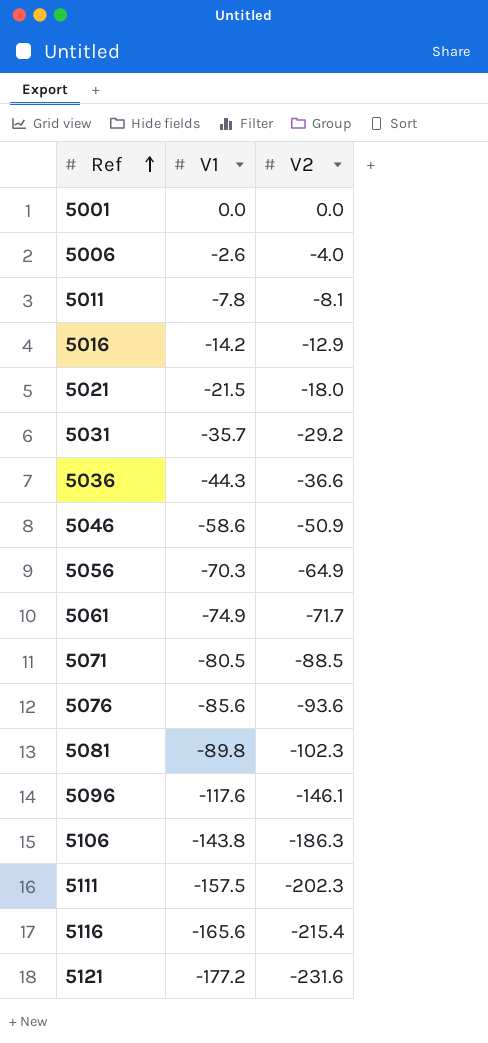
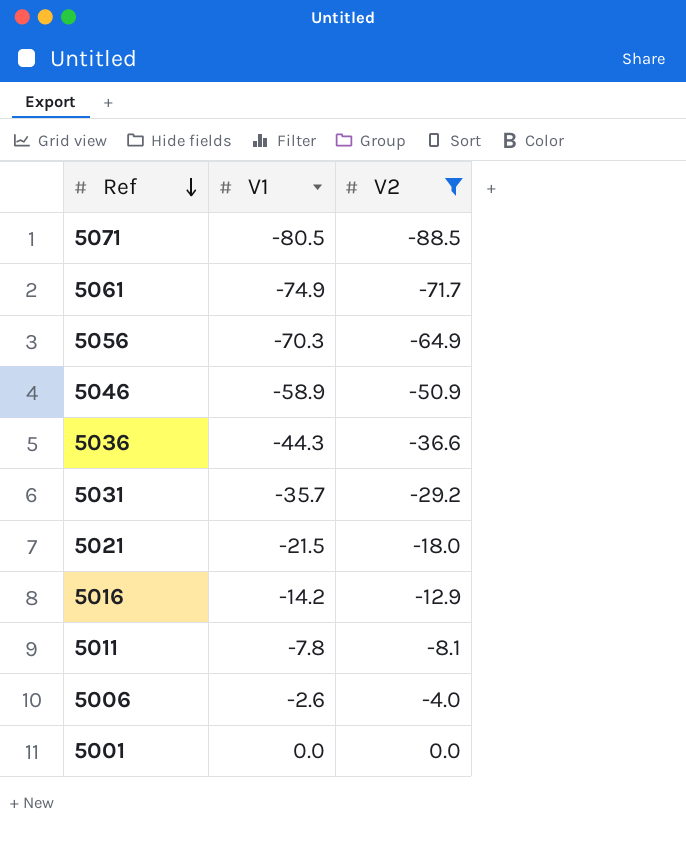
filter: none -> V2 >= -88.5
row order: Ref ascending -> Ref descending
5046 | V1: -58.6 -> -58.9

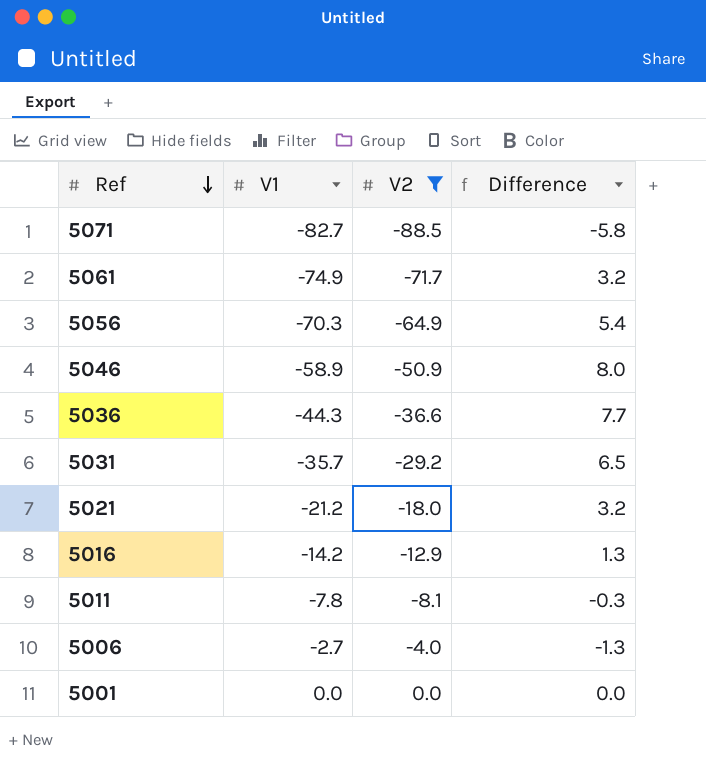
column Difference | formula: none -> [V2] - [V1]
5071 | V1: -80.5 -> -82.7
5021 | V1: -21.5 -> -21.2
5006 | V1: -2.6 -> -2.7

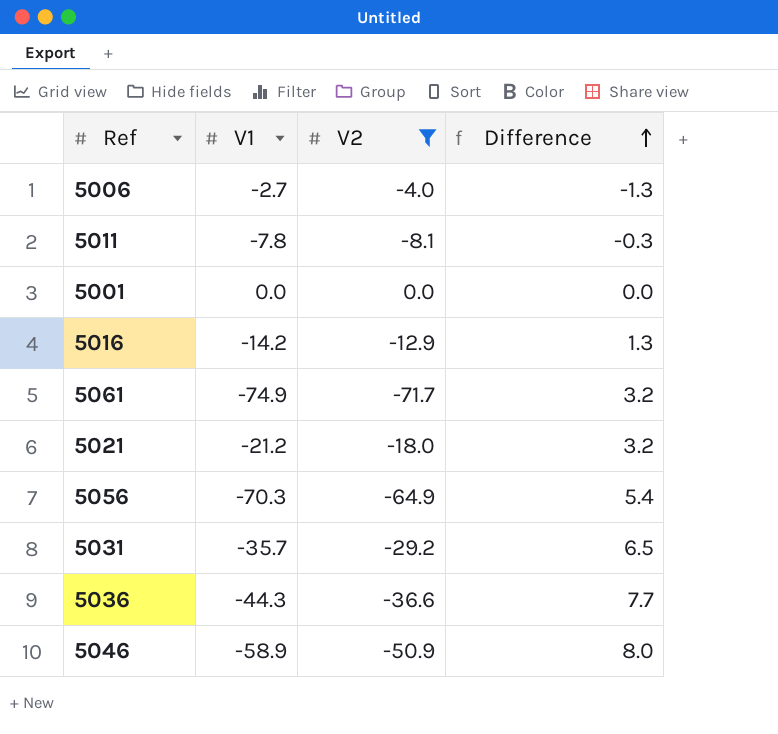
row order: Ref descending -> Difference ascending
row 5071: -82.7 | -88.5 | -5.8 -> none

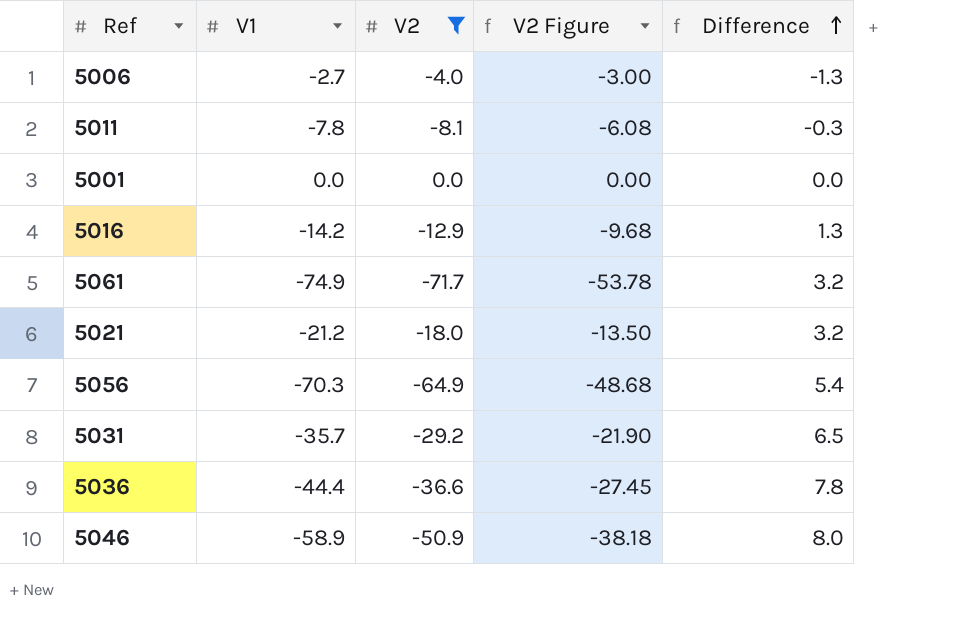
column V2 Figure | formula: none -> [V2] * 0.75
5036 | V1: -44.3 -> -44.4
5036 | Difference: 7.7 -> 7.8

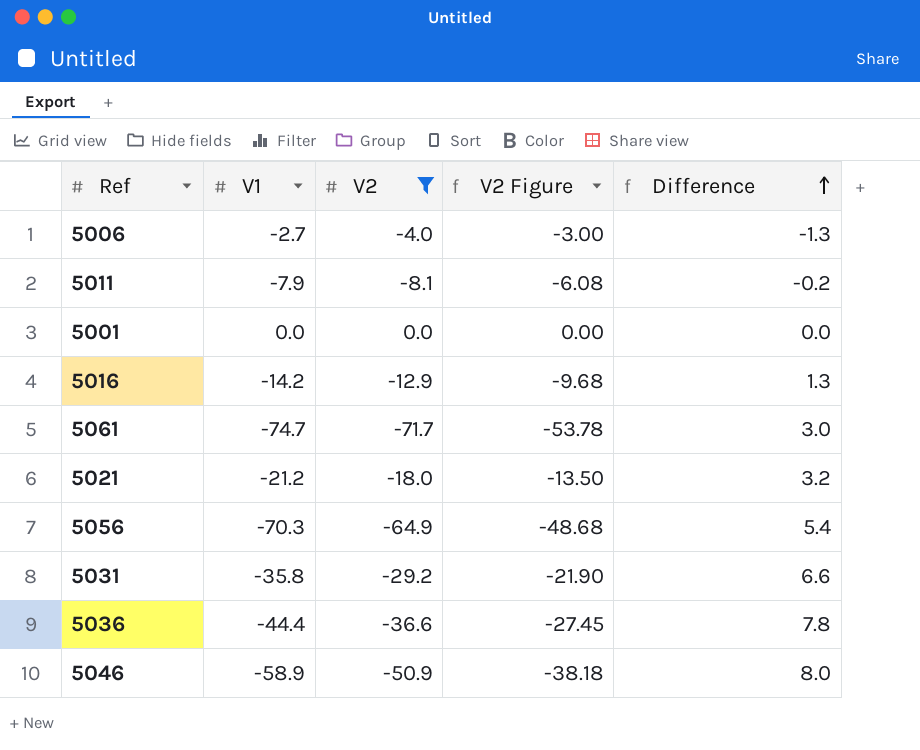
5011 | V1: -7.8 -> -7.9
5011 | Difference: -0.3 -> -0.2
5061 | V1: -74.9 -> -74.7
5061 | Difference: 3.2 -> 3.0
5031 | V1: -35.7 -> -35.8
5031 | Difference: 6.5 -> 6.6

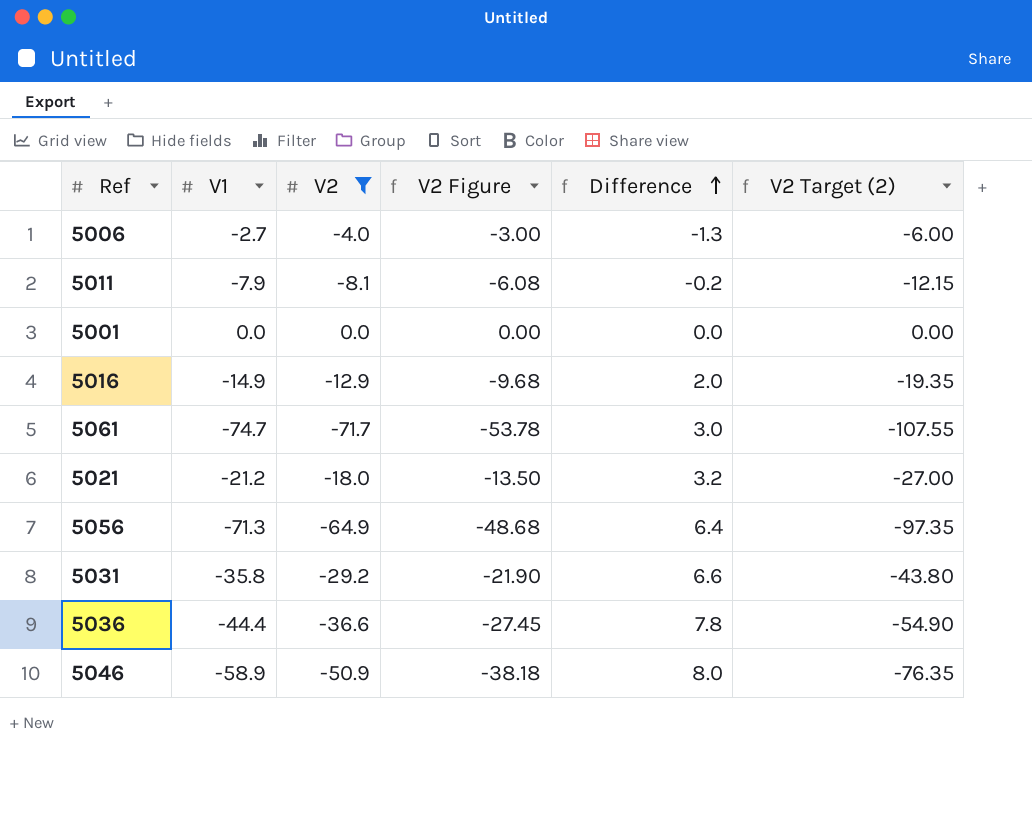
column V2 Target (2) | formula: none -> [V2] * 1.5
5016 | V1: -14.2 -> -14.9
5016 | Difference: 1.3 -> 2.0
5056 | V1: -70.3 -> -71.3
5056 | Difference: 5.4 -> 6.4

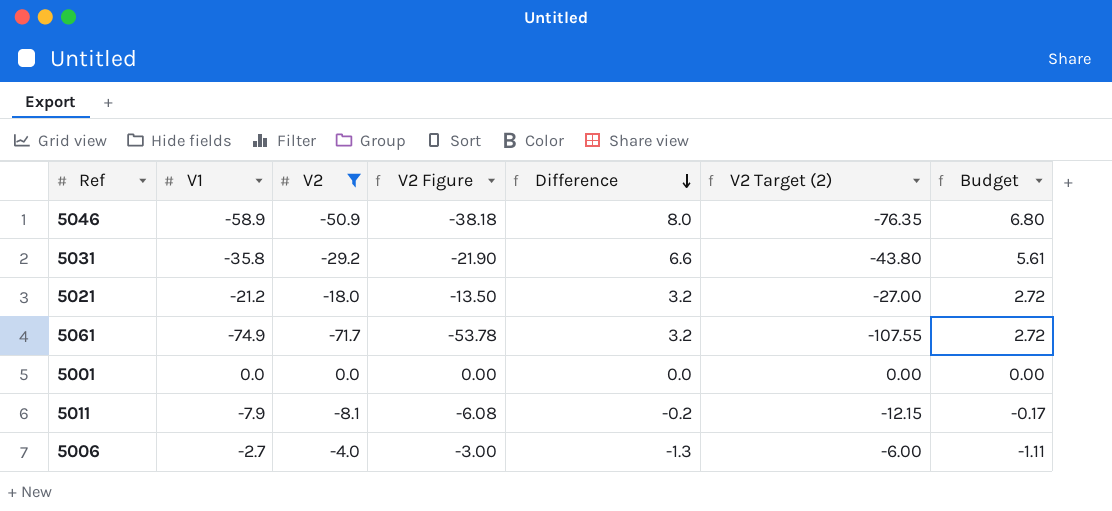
row order: Difference ascending -> Difference descending
column Budget | formula: none -> [Difference] * 0.85
row 5016: -14.9 | -12.9 | -9.68 | 2.0 | -19.35 -> none
row 5056: -71.3 | -64.9 | -48.68 | 6.4 | -97.35 -> none
row 5036: -44.4 | -36.6 | -27.45 | 7.8 | -54.90 -> none
5061 | V1: -74.7 -> -74.9
5061 | Difference: 3.0 -> 3.2

